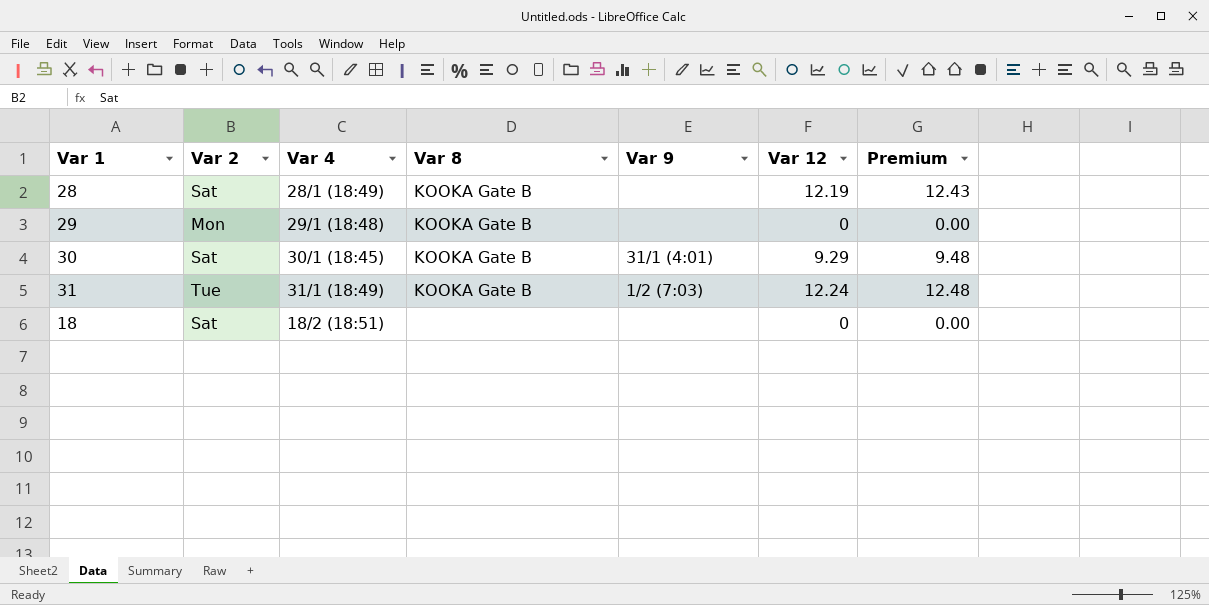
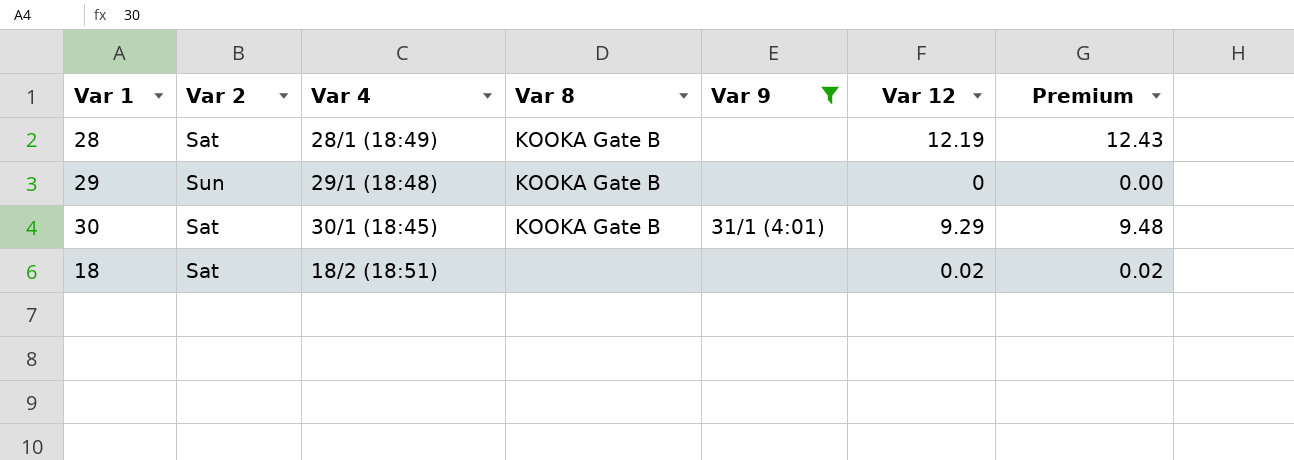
filter: none -> Var 9 != 1/2 (7:03)
29 | Var 2: Mon -> Sun
18 | Var 12: 0 -> 0.02
18 | Premium: 0.00 -> 0.02

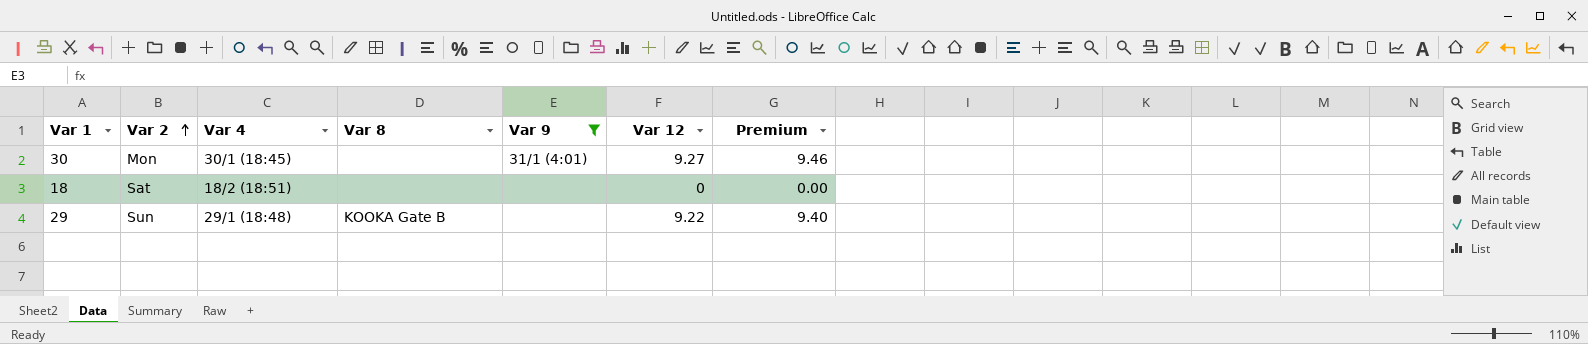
row order: none -> Var 2 ascending
row 28: Sat | 28/1 (18:49) | KOOKA Gate B | none | 12.19 | 12.43 -> none
30 | Var 2: Sat -> Mon
30 | Var 8: KOOKA Gate B -> none
30 | Var 12: 9.29 -> 9.27
30 | Premium: 9.48 -> 9.46
18 | Var 12: 0.02 -> 0
18 | Premium: 0.02 -> 0.00
29 | Var 12: 0 -> 9.22
29 | Premium: 0.00 -> 9.40

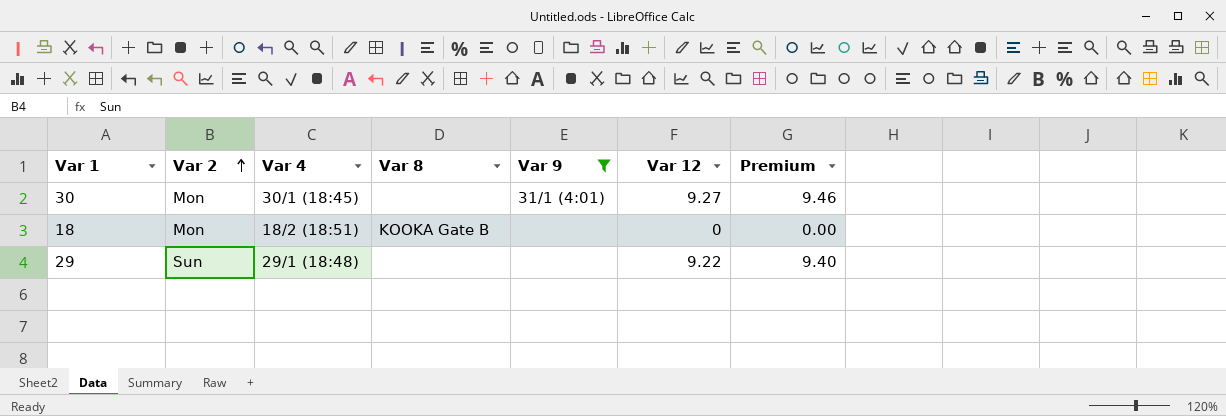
18 | Var 2: Sat -> Mon
18 | Var 8: none -> KOOKA Gate B
29 | Var 8: KOOKA Gate B -> none

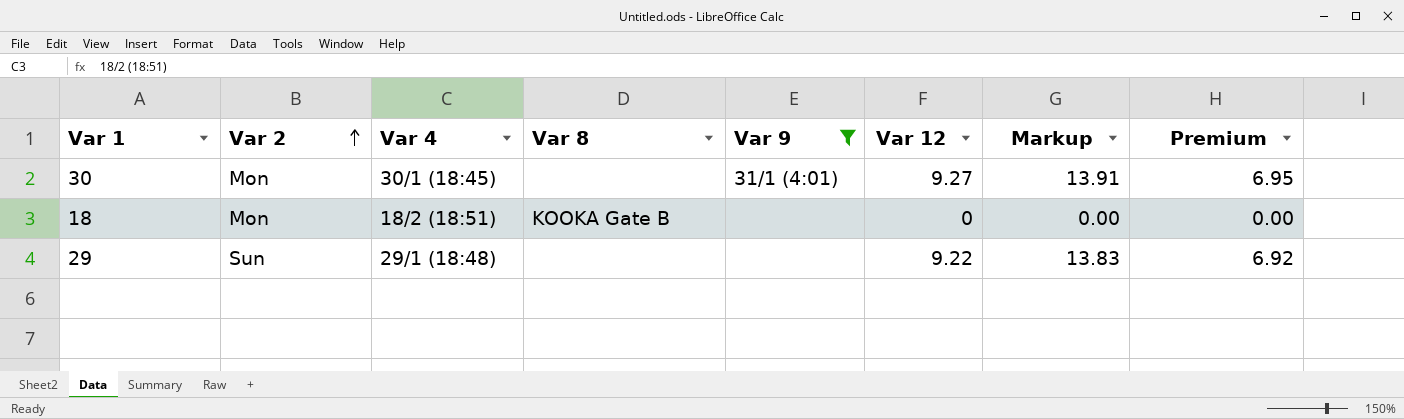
column Markup | formula: none -> [Var 12] * 1.5
column Premium | formula: [Var 12] * 1.02 -> [Var 12] * 0.75

